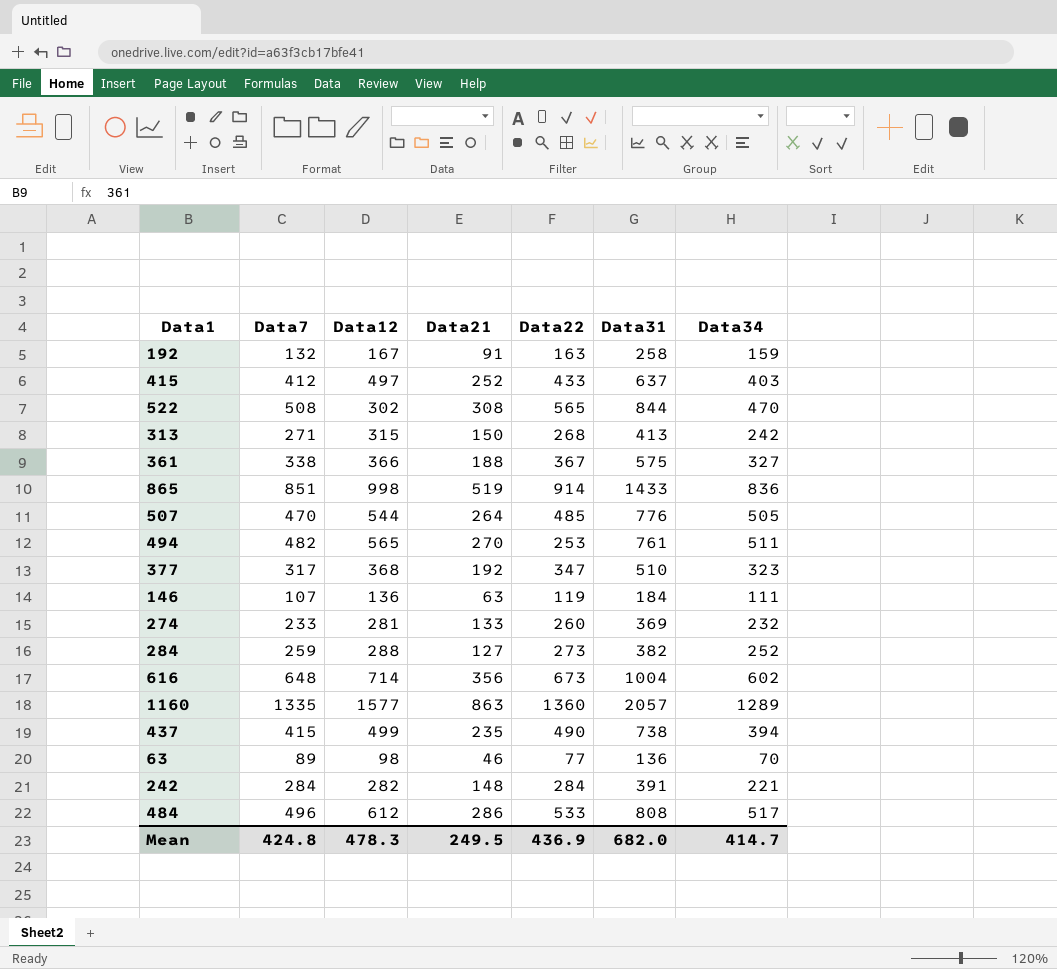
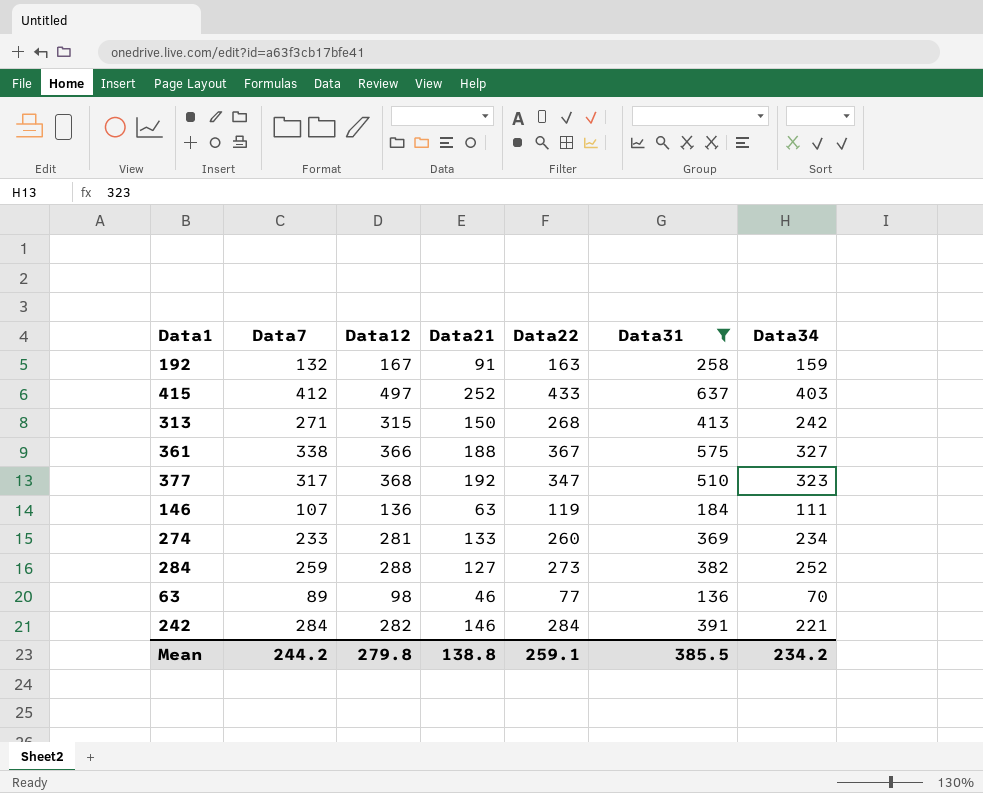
filter: none -> Data31 <= 637
274 | Data34: 232 -> 234
242 | Data21: 148 -> 146
Mean | Data7: 424.8 -> 244.2
Mean | Data12: 478.3 -> 279.8
Mean | Data21: 249.5 -> 138.8
Mean | Data22: 436.9 -> 259.1
Mean | Data31: 682.0 -> 385.5
Mean | Data34: 414.7 -> 234.2

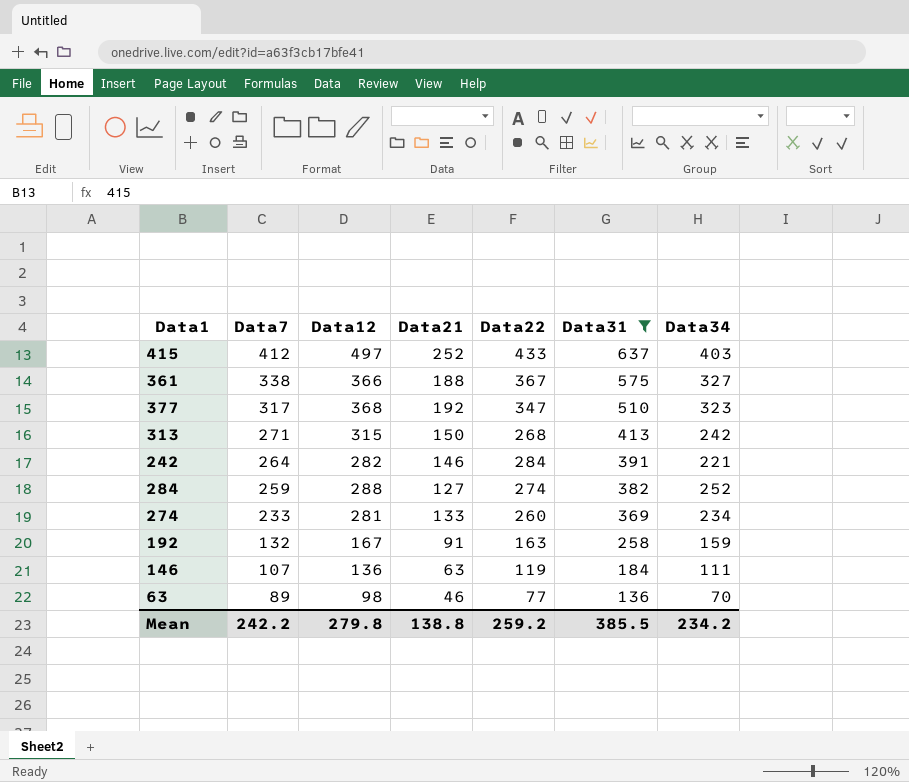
row order: none -> Data7 descending
242 | Data7: 284 -> 264
284 | Data22: 273 -> 274
Mean | Data7: 244.2 -> 242.2
Mean | Data22: 259.1 -> 259.2

